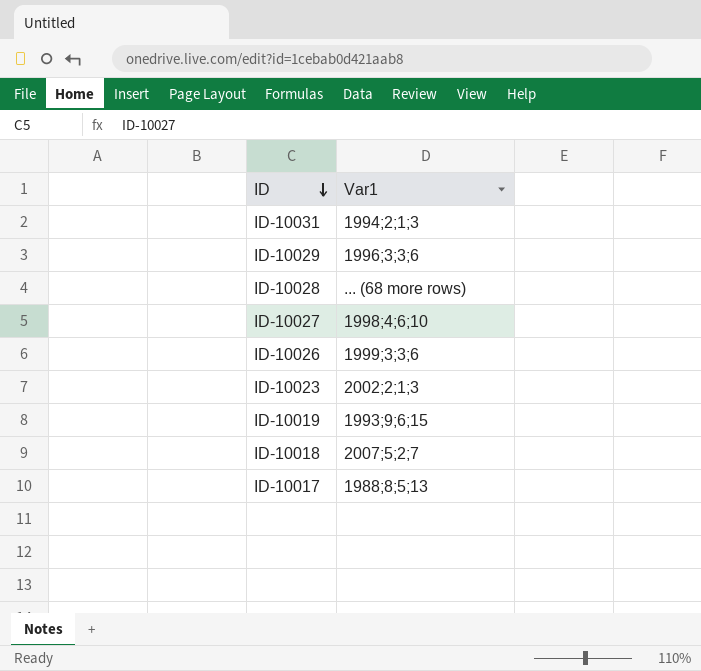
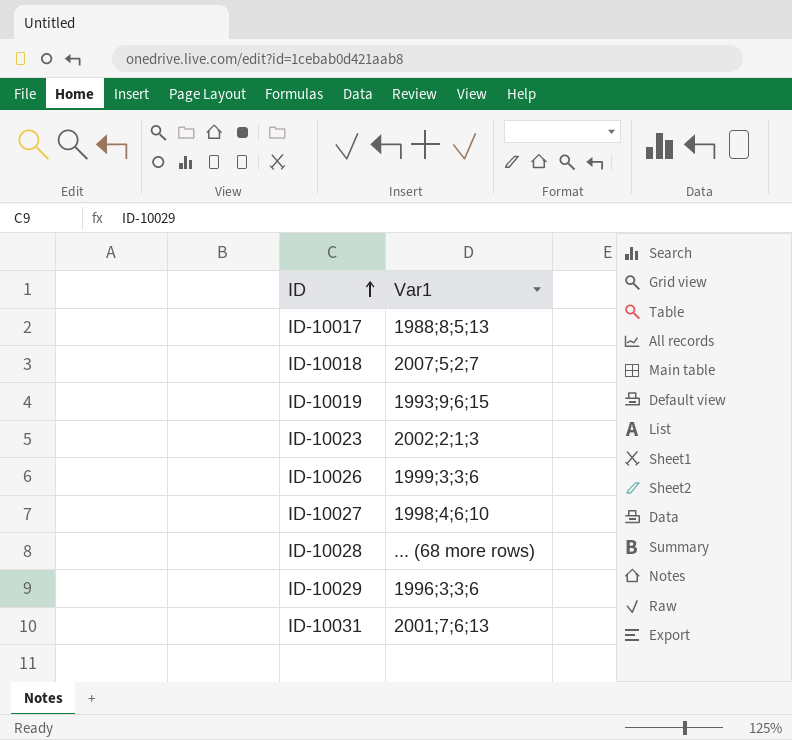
row order: ID descending -> ID ascending
ID-10031 | Var1: 1994;2;1;3 -> 2001;7;6;13

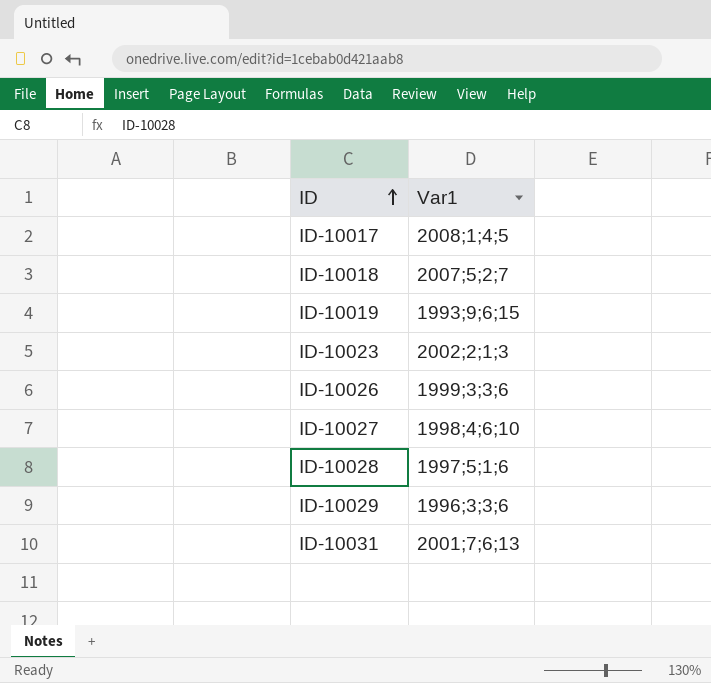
ID-10017 | Var1: 1988;8;5;13 -> 2008;1;4;5
ID-10028 | Var1: ... (68 more rows) -> 1997;5;1;6

